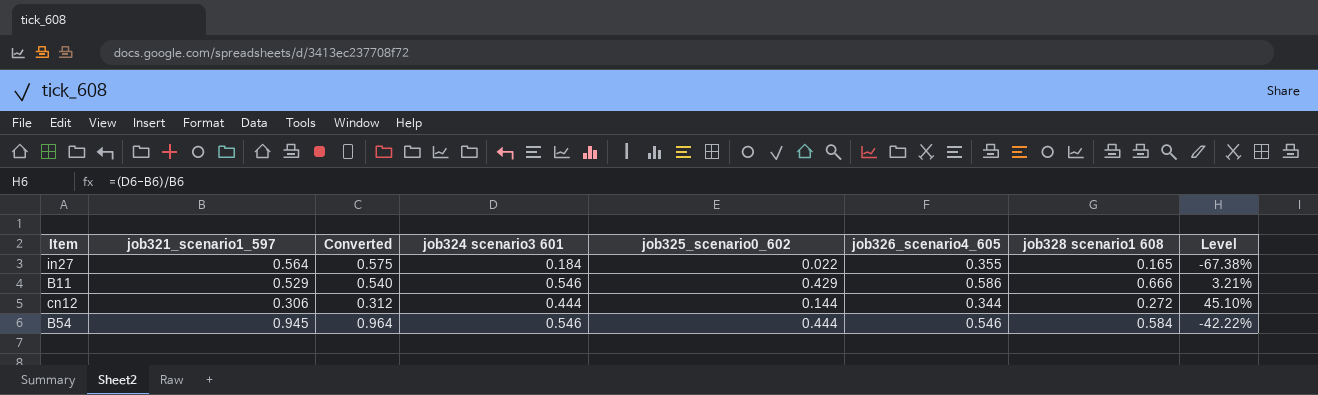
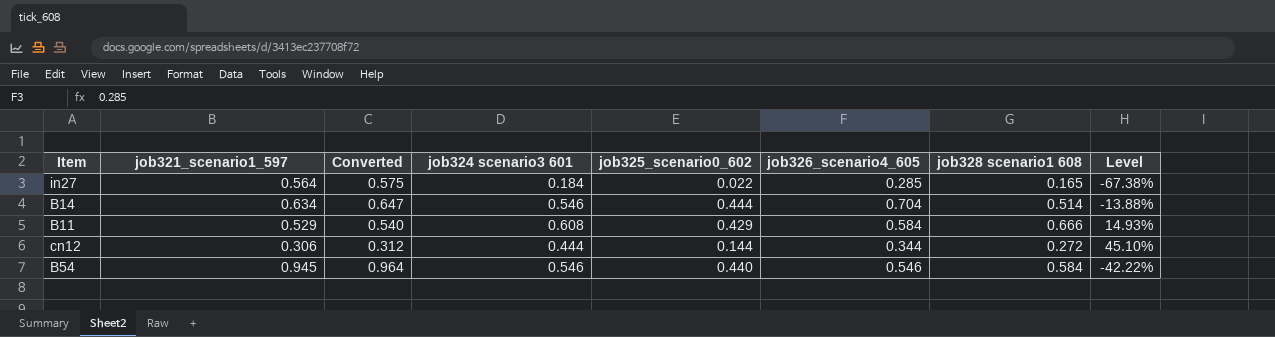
in27 | job326_scenario4_605: 0.355 -> 0.285
row B14: none -> 0.634 | 0.647 | 0.546 | 0.444 | 0.704 | 0.514 | -13.88%
B11 | job324 scenario3 601: 0.546 -> 0.608
B11 | job326_scenario4_605: 0.586 -> 0.584
B11 | Level: 3.21% -> 14.93%
B54 | job325_scenario0_602: 0.444 -> 0.440

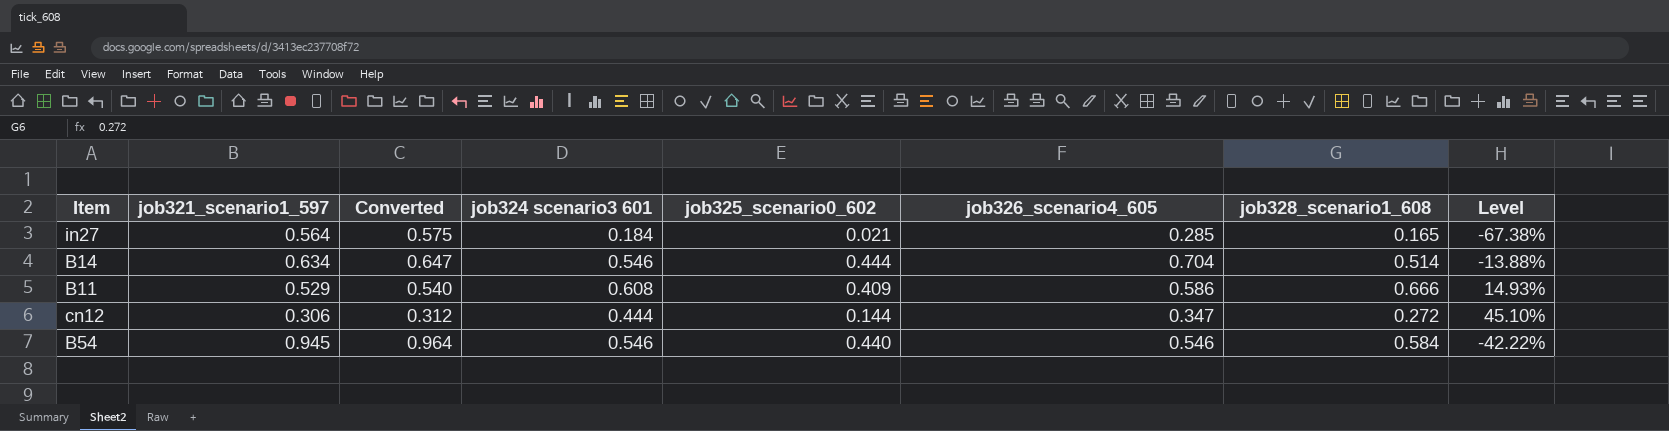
column name: job328 scenario1 608 -> job328_scenario1_608
in27 | job325_scenario0_602: 0.022 -> 0.021
B11 | job325_scenario0_602: 0.429 -> 0.409
B11 | job326_scenario4_605: 0.584 -> 0.586
cn12 | job326_scenario4_605: 0.344 -> 0.347

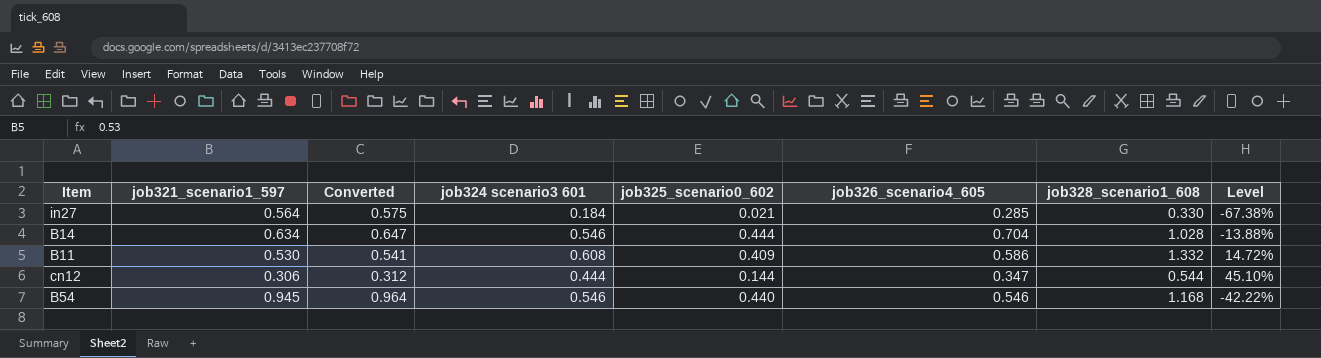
in27 | job328_scenario1_608: 0.165 -> 0.330
B14 | job328_scenario1_608: 0.514 -> 1.028
B11 | job321_scenario1_597: 0.529 -> 0.530
B11 | Converted: 0.540 -> 0.541
B11 | job328_scenario1_608: 0.666 -> 1.332
B11 | Level: 14.93% -> 14.72%
cn12 | job328_scenario1_608: 0.272 -> 0.544
B54 | job328_scenario1_608: 0.584 -> 1.168

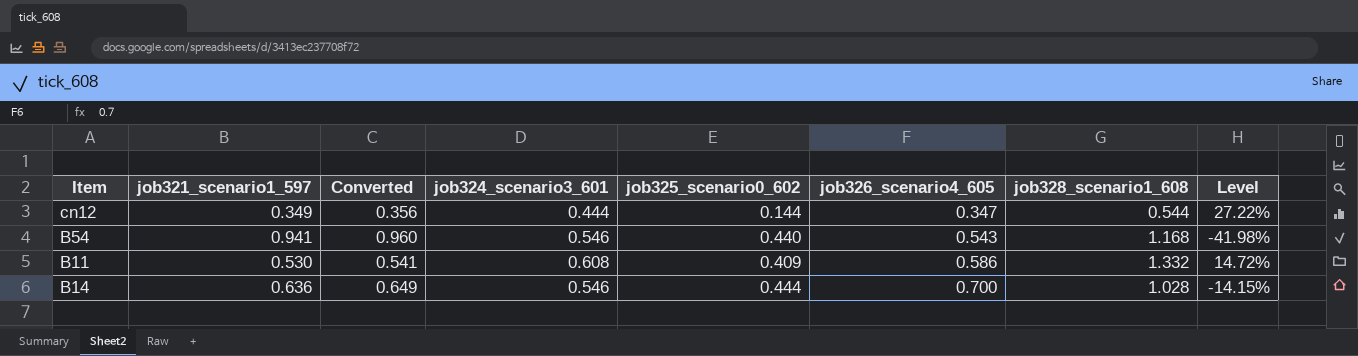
row order: none -> job326_scenario4_605 ascending
column name: job324 scenario3 601 -> job324_scenario3_601
row in27: 0.564 | 0.575 | 0.184 | 0.021 | 0.285 | 0.330 | -67.38% -> none
cn12 | job321_scenario1_597: 0.306 -> 0.349
cn12 | Converted: 0.312 -> 0.356
cn12 | Level: 45.10% -> 27.22%
B54 | job321_scenario1_597: 0.945 -> 0.941
B54 | Converted: 0.964 -> 0.960
B54 | job326_scenario4_605: 0.546 -> 0.543
B54 | Level: -42.22% -> -41.98%
B14 | job321_scenario1_597: 0.634 -> 0.636
B14 | Converted: 0.647 -> 0.649
B14 | job326_scenario4_605: 0.704 -> 0.700
B14 | Level: -13.88% -> -14.15%

